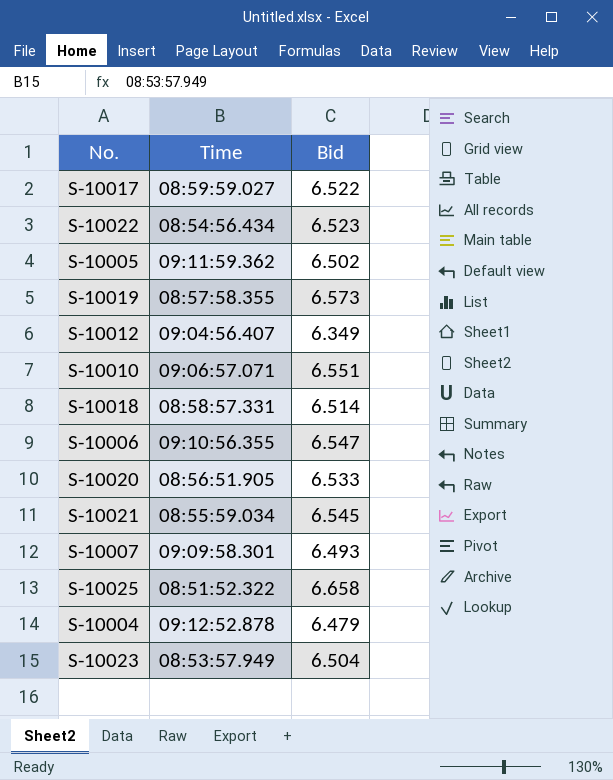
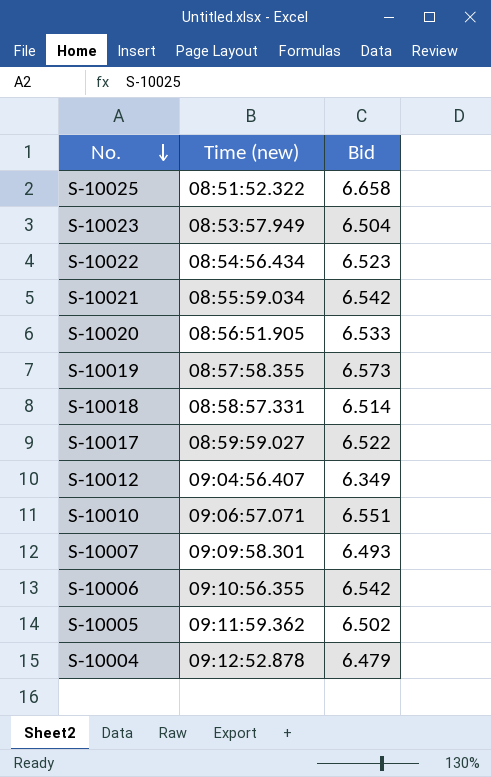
row order: none -> No. descending
column name: Time -> Time (new)
S-10021 | Bid: 6.545 -> 6.542
S-10006 | Bid: 6.547 -> 6.542

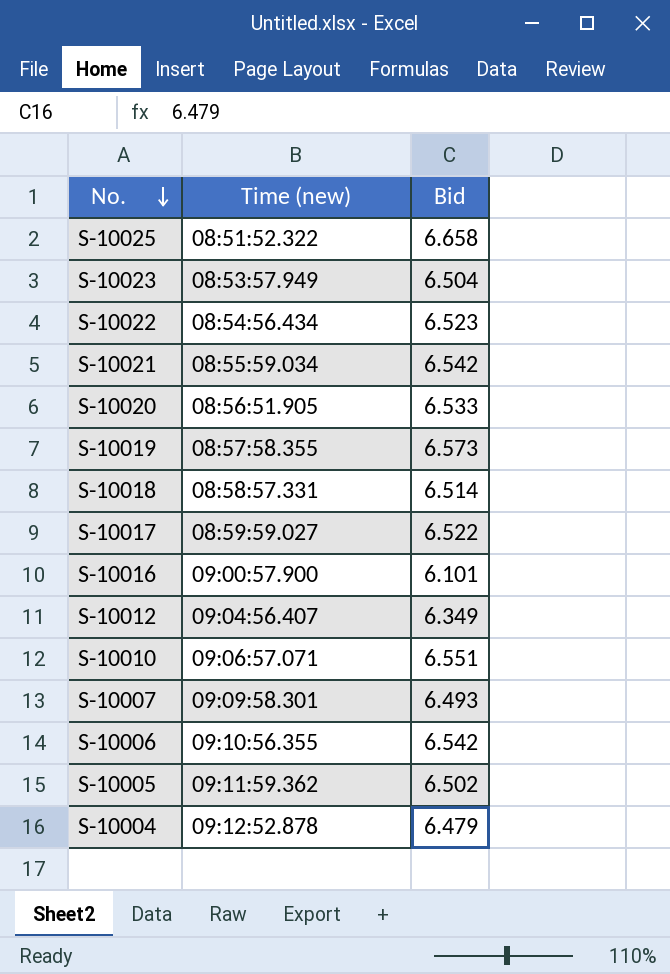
row S-10016: none -> 09:00:57.900 | 6.101

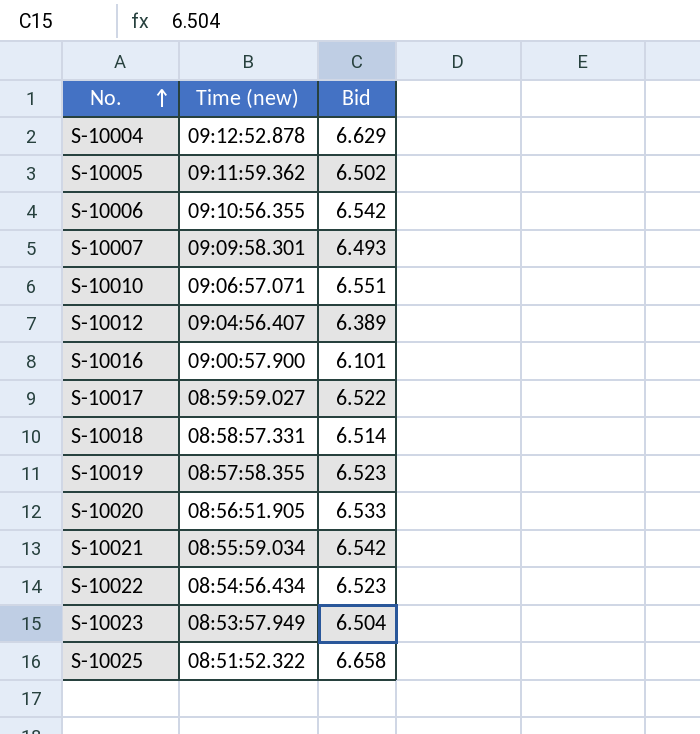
row order: No. descending -> No. ascending
S-10004 | Bid: 6.479 -> 6.629
S-10012 | Bid: 6.349 -> 6.389
S-10019 | Bid: 6.573 -> 6.523

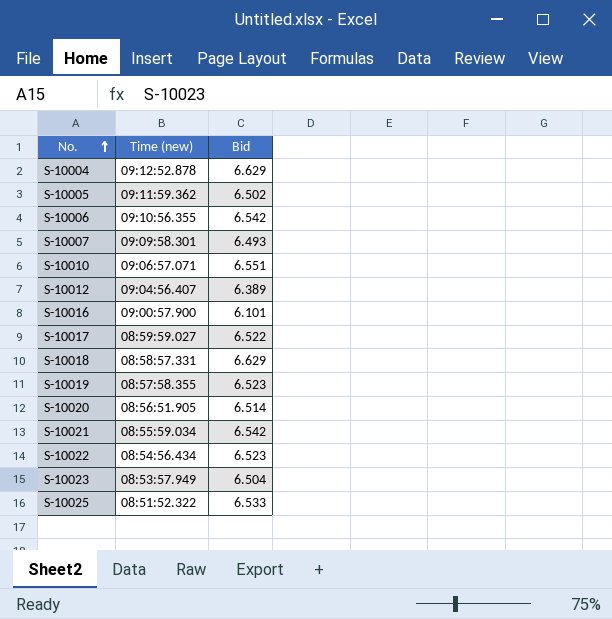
S-10018 | Bid: 6.514 -> 6.629
S-10020 | Bid: 6.533 -> 6.514
S-10025 | Bid: 6.658 -> 6.533

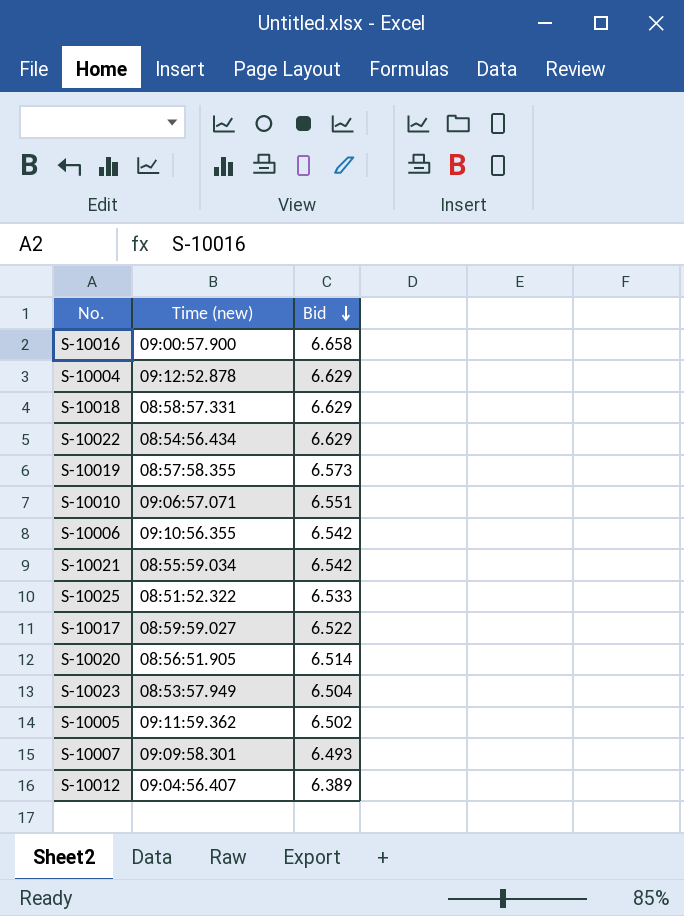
row order: No. ascending -> Bid descending
S-10016 | Bid: 6.101 -> 6.658
S-10022 | Bid: 6.523 -> 6.629
S-10019 | Bid: 6.523 -> 6.573

